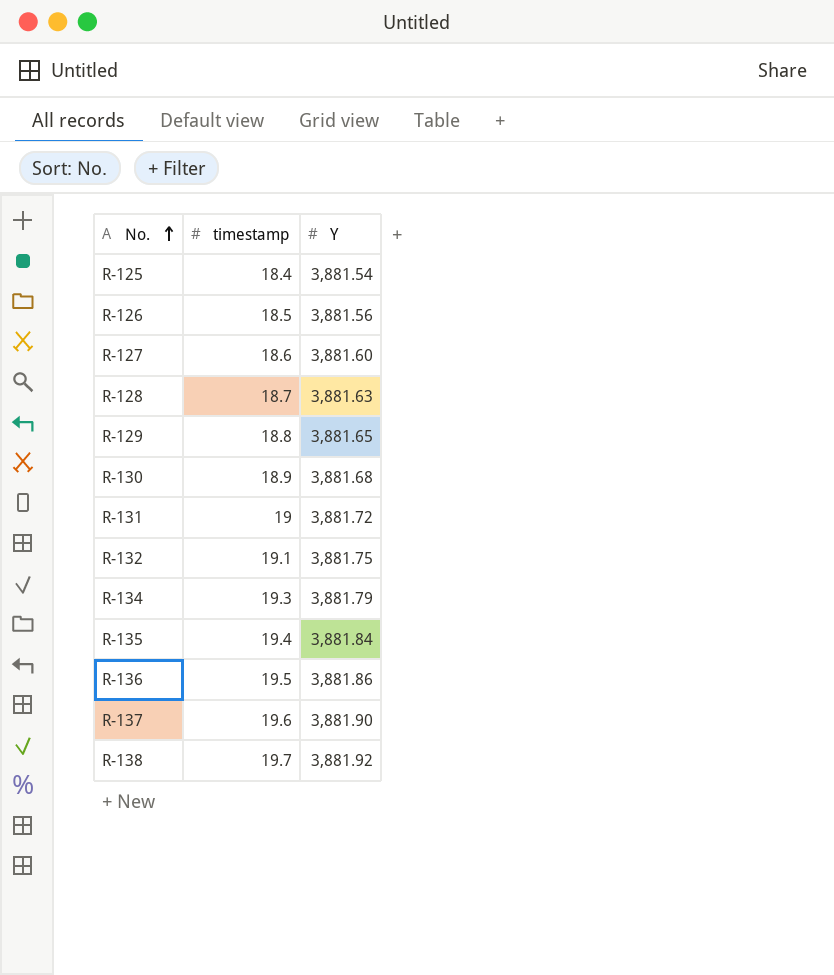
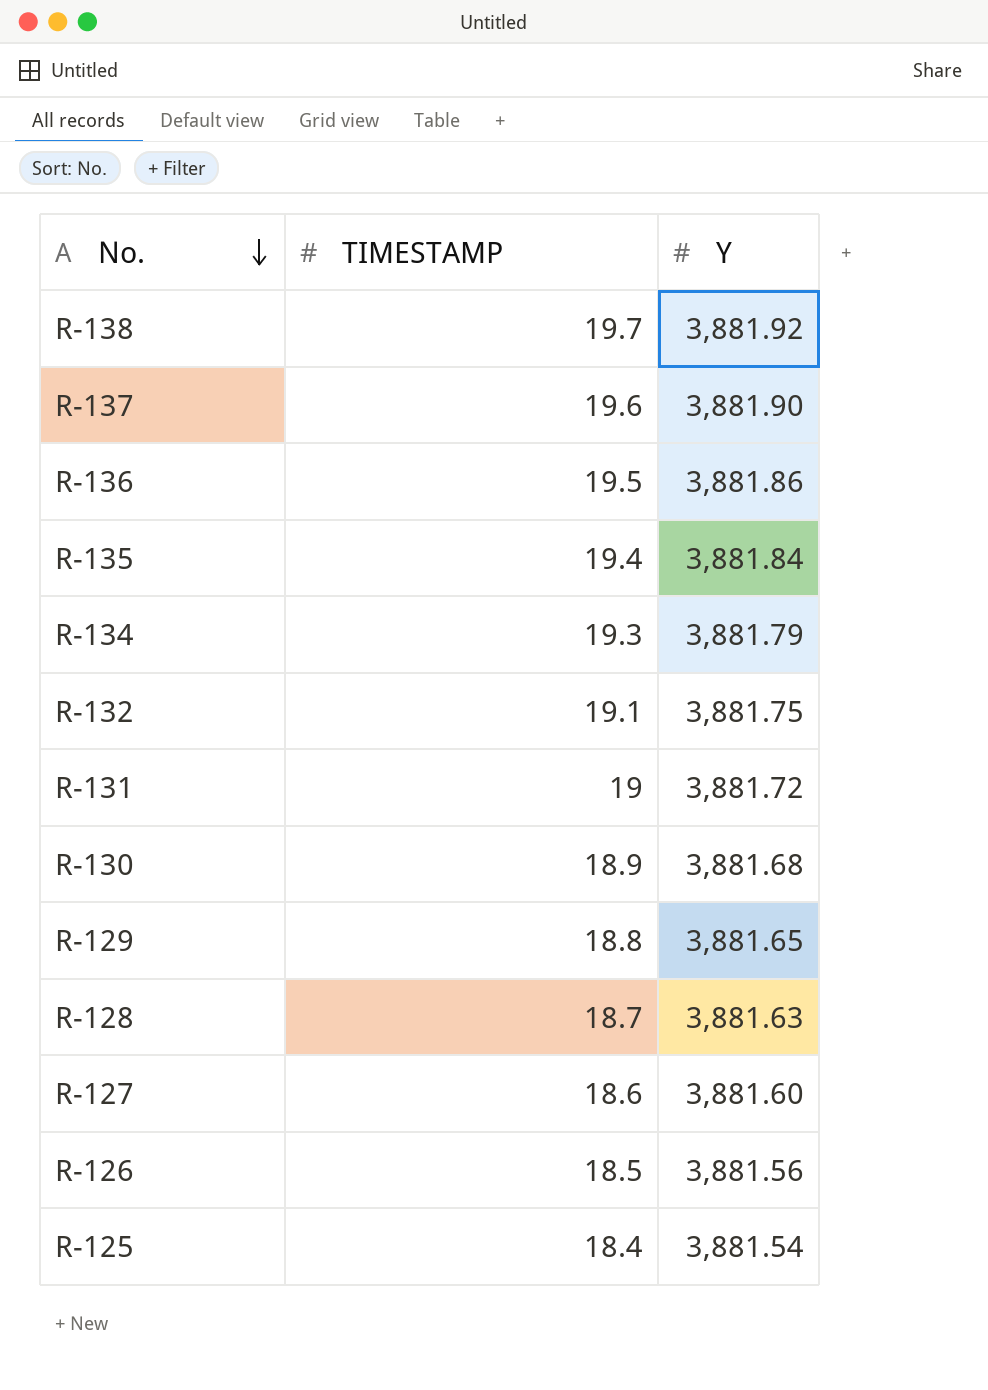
row order: No. ascending -> No. descending
column name: timestamp -> TIMESTAMP

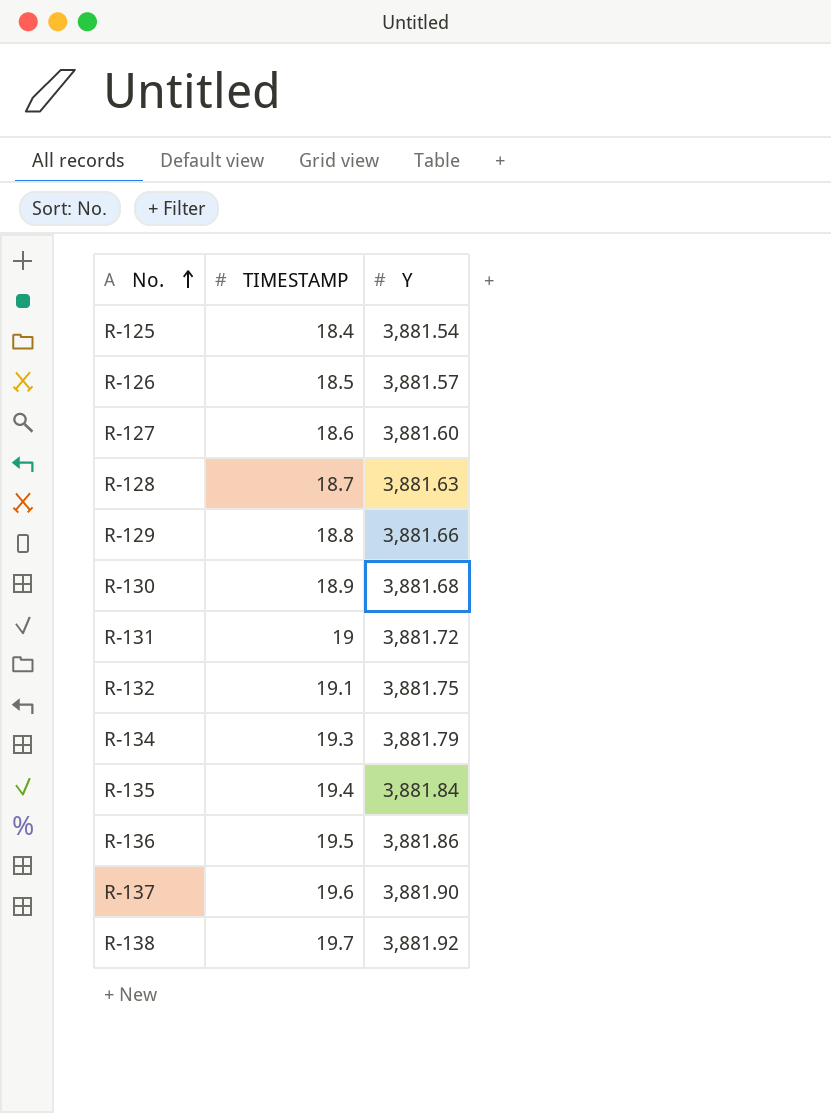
row order: No. descending -> No. ascending
R-126 | Y: 3,881.56 -> 3,881.57
R-129 | Y: 3,881.65 -> 3,881.66

